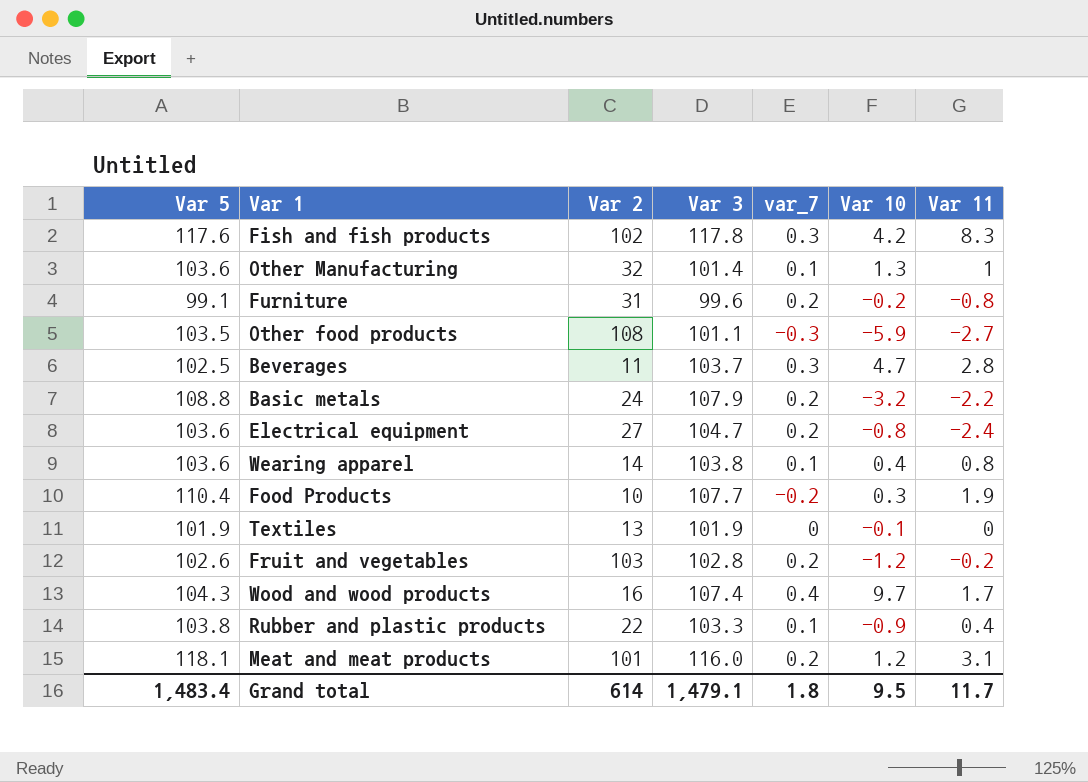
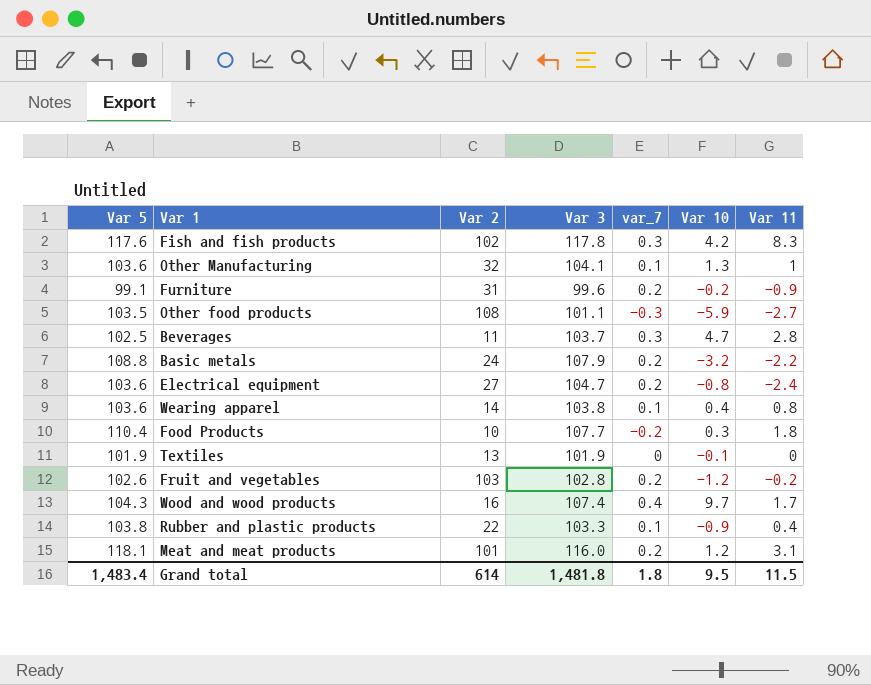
Other Manufacturing | Var 3: 101.4 -> 104.1
Furniture | Var 11: -0.8 -> -0.9
Food Products | Var 11: 1.9 -> 1.8
Grand total | Var 3: 1,479.1 -> 1,481.8
Grand total | Var 11: 11.7 -> 11.5

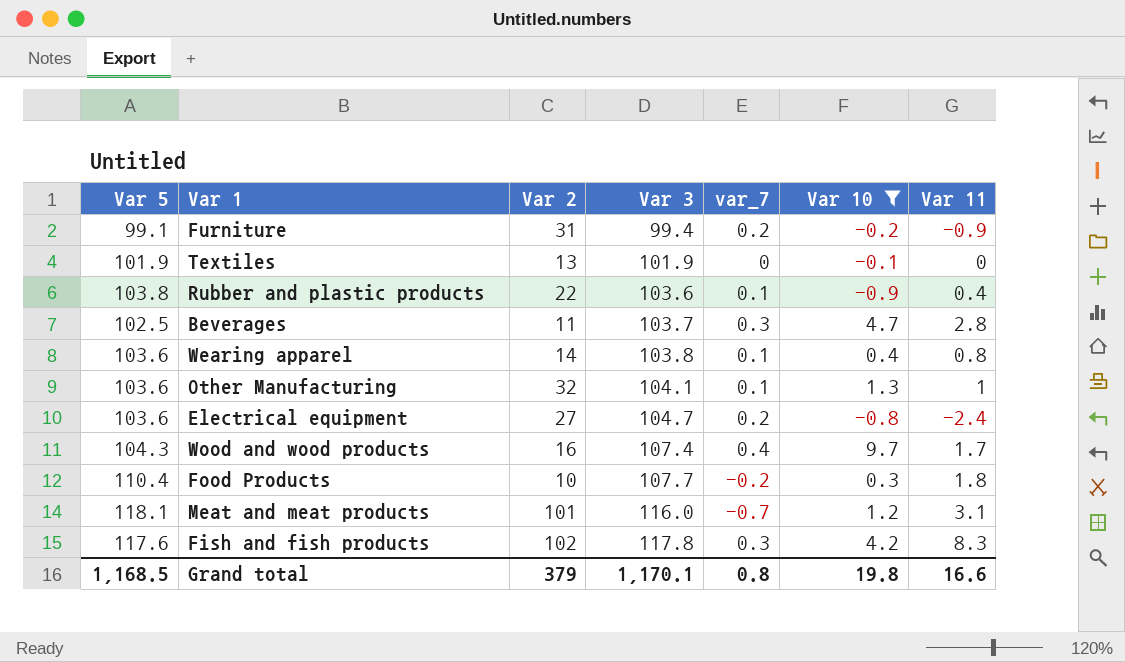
filter: none -> Var 10 >= -0.9
row order: none -> Var 3 ascending
Furniture | Var 3: 99.6 -> 99.4
Rubber and plastic products | Var 3: 103.3 -> 103.6
Meat and meat products | var_7: 0.2 -> -0.7
Grand total | Var 5: 1,483.4 -> 1,168.5
Grand total | Var 2: 614 -> 379
Grand total | Var 3: 1,481.8 -> 1,170.1
Grand total | var_7: 1.8 -> 0.8
Grand total | Var 10: 9.5 -> 19.8
Grand total | Var 11: 11.5 -> 16.6

